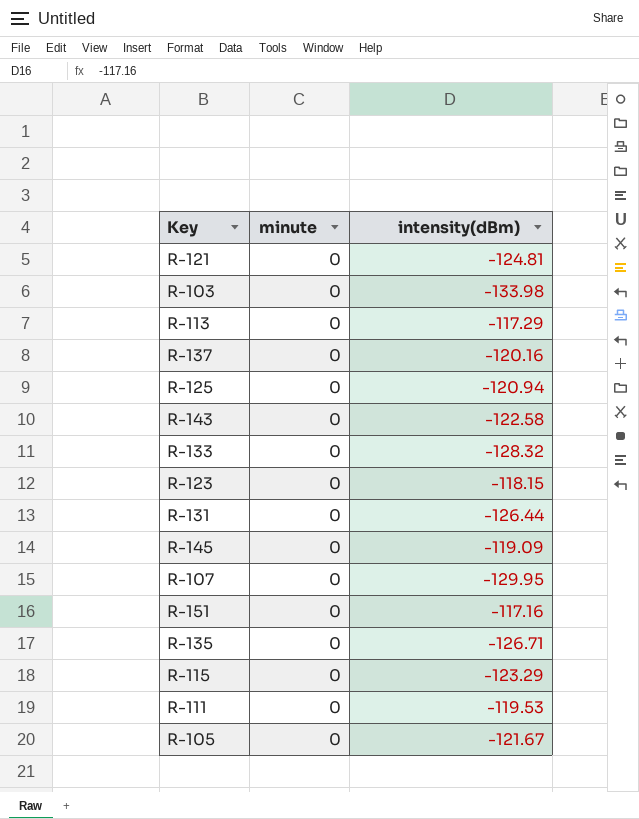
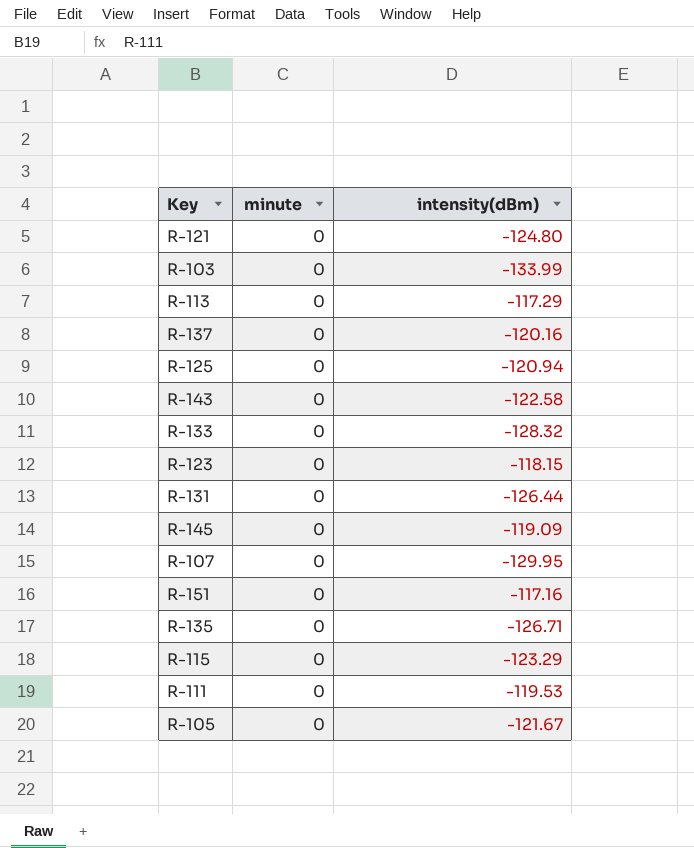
R-121 | intensity(dBm): -124.81 -> -124.80
R-103 | intensity(dBm): -133.98 -> -133.99

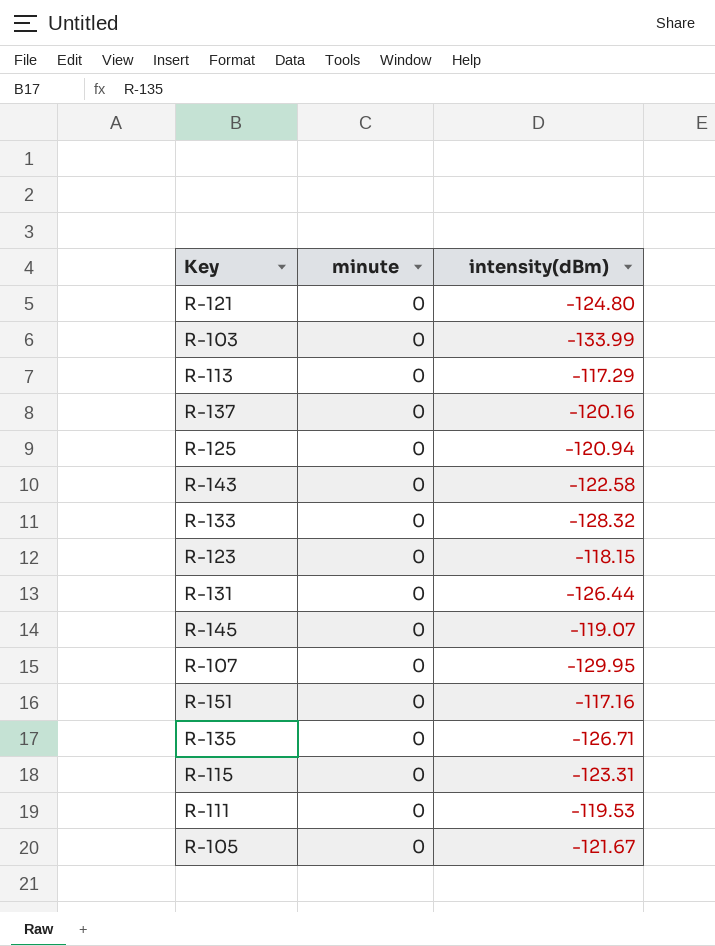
R-145 | intensity(dBm): -119.09 -> -119.07
R-115 | intensity(dBm): -123.29 -> -123.31

